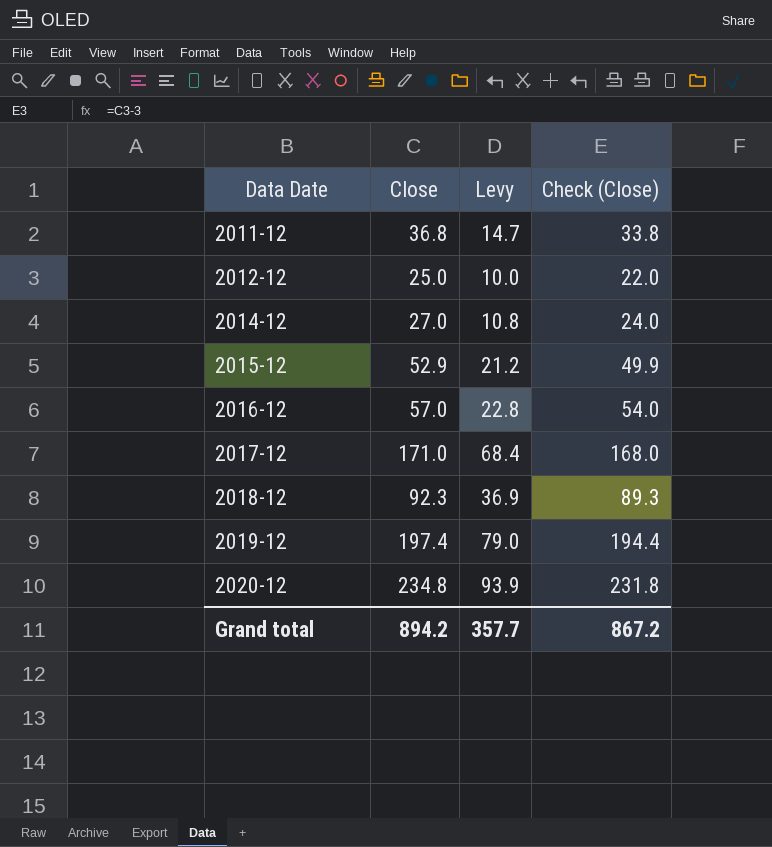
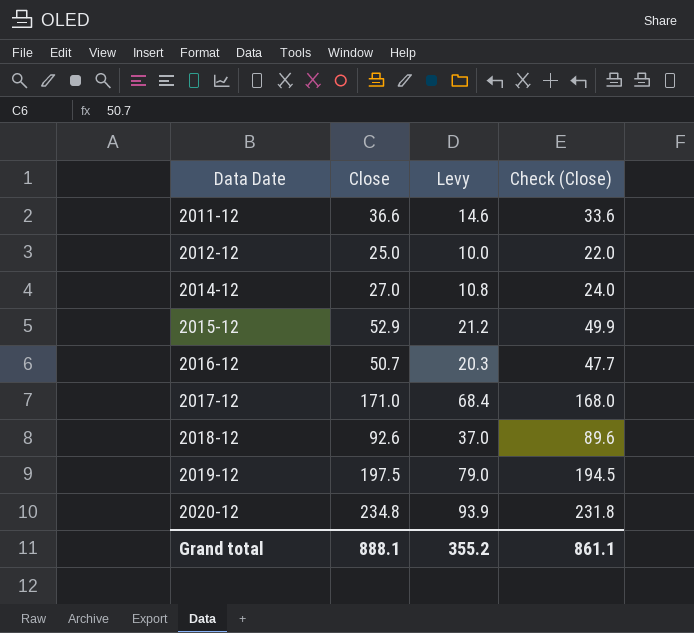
2011-12 | Close: 36.8 -> 36.6
2011-12 | Levy: 14.7 -> 14.6
2011-12 | Check (Close): 33.8 -> 33.6
2016-12 | Close: 57.0 -> 50.7
2016-12 | Levy: 22.8 -> 20.3
2016-12 | Check (Close): 54.0 -> 47.7
2018-12 | Close: 92.3 -> 92.6
2018-12 | Levy: 36.9 -> 37.0
2018-12 | Check (Close): 89.3 -> 89.6
2019-12 | Close: 197.4 -> 197.5
2019-12 | Check (Close): 194.4 -> 194.5
Grand total | Close: 894.2 -> 888.1
Grand total | Levy: 357.7 -> 355.2
Grand total | Check (Close): 867.2 -> 861.1

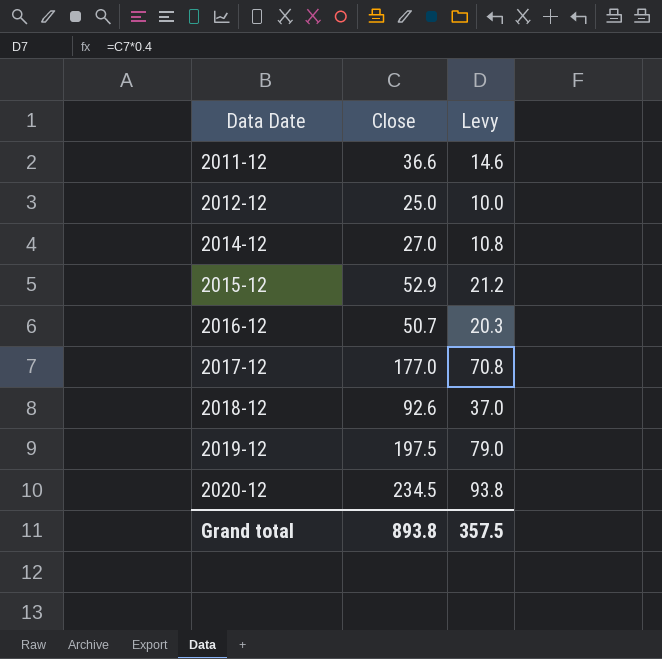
column Check (Close) | formula: [Close] - 3 -> none
2017-12 | Close: 171.0 -> 177.0
2017-12 | Levy: 68.4 -> 70.8
2020-12 | Close: 234.8 -> 234.5
2020-12 | Levy: 93.9 -> 93.8
Grand total | Close: 888.1 -> 893.8
Grand total | Levy: 355.2 -> 357.5

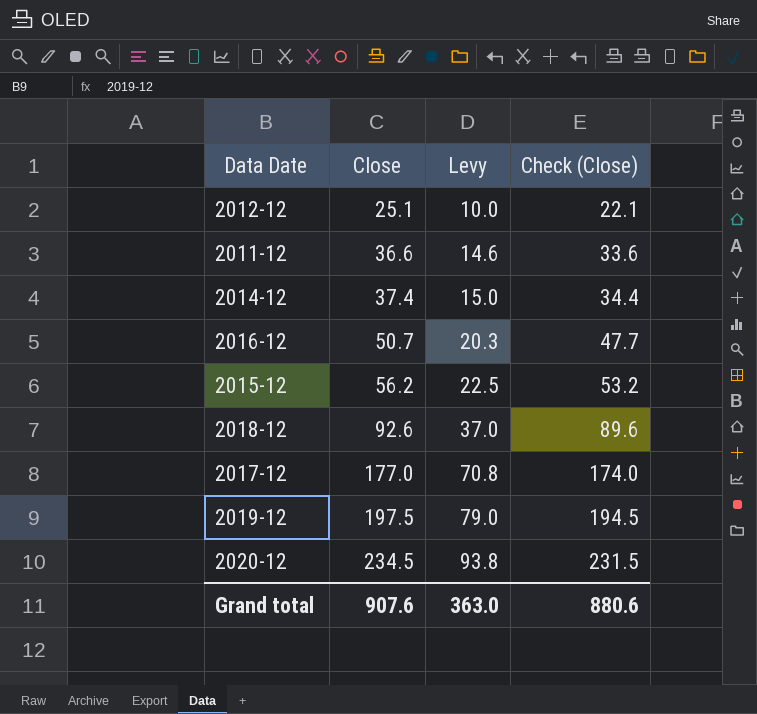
row order: Data Date ascending -> Close ascending
column Check (Close) | formula: none -> [Close] - 3
2012-12 | Close: 25.0 -> 25.1
2014-12 | Close: 27.0 -> 37.4
2014-12 | Levy: 10.8 -> 15.0
2015-12 | Close: 52.9 -> 56.2
2015-12 | Levy: 21.2 -> 22.5
Grand total | Close: 893.8 -> 907.6
Grand total | Levy: 357.5 -> 363.0

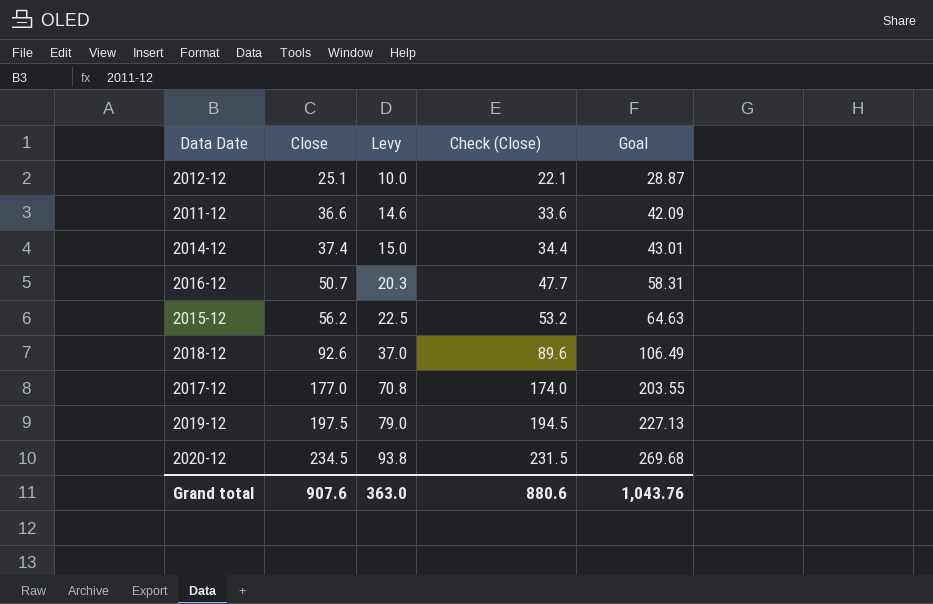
column Goal | formula: none -> [Close] * 1.15

